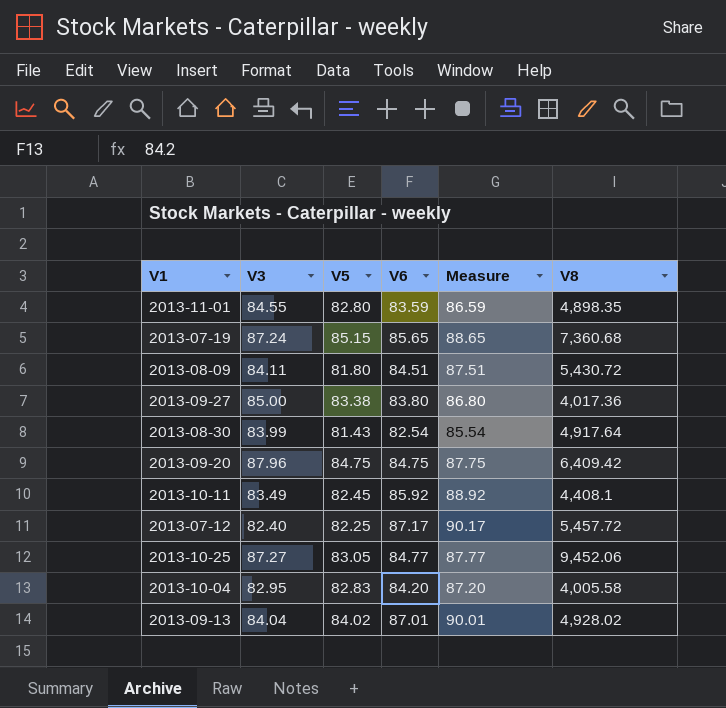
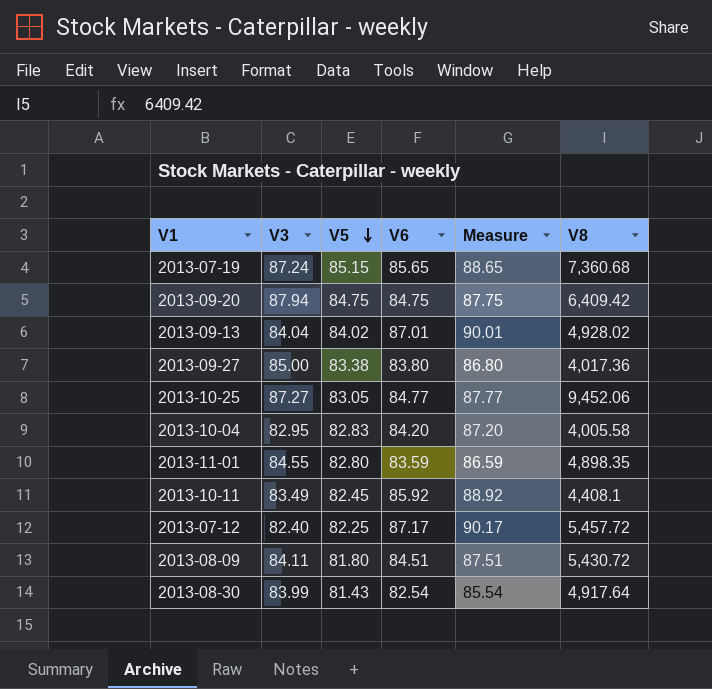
row order: none -> V5 descending
2013-09-20 | V3: 87.96 -> 87.94

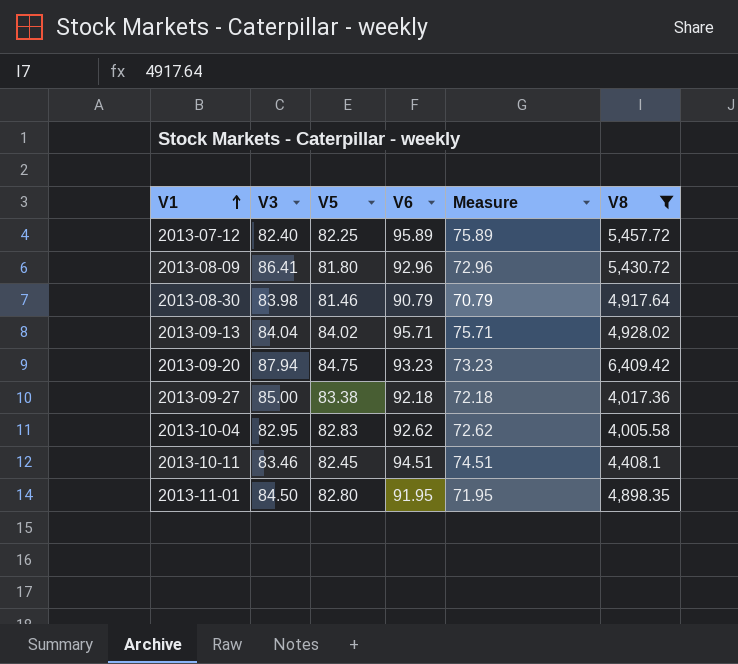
filter: none -> V8 <= 6,409.42
row order: V5 descending -> V1 ascending
column Measure | formula: [V6] + 3 -> [V6] - 20
2013-07-12 | V6: 87.17 -> 95.89
2013-08-09 | V3: 84.11 -> 86.41
2013-08-09 | V6: 84.51 -> 92.96
2013-08-30 | V3: 83.99 -> 83.98
2013-08-30 | V5: 81.43 -> 81.46
2013-08-30 | V6: 82.54 -> 90.79
2013-09-13 | V6: 87.01 -> 95.71
2013-09-20 | V6: 84.75 -> 93.23
2013-09-27 | V6: 83.80 -> 92.18
2013-10-04 | V6: 84.20 -> 92.62
2013-10-11 | V3: 83.49 -> 83.46
2013-10-11 | V6: 85.92 -> 94.51
2013-11-01 | V3: 84.55 -> 84.50
2013-11-01 | V6: 83.59 -> 91.95

